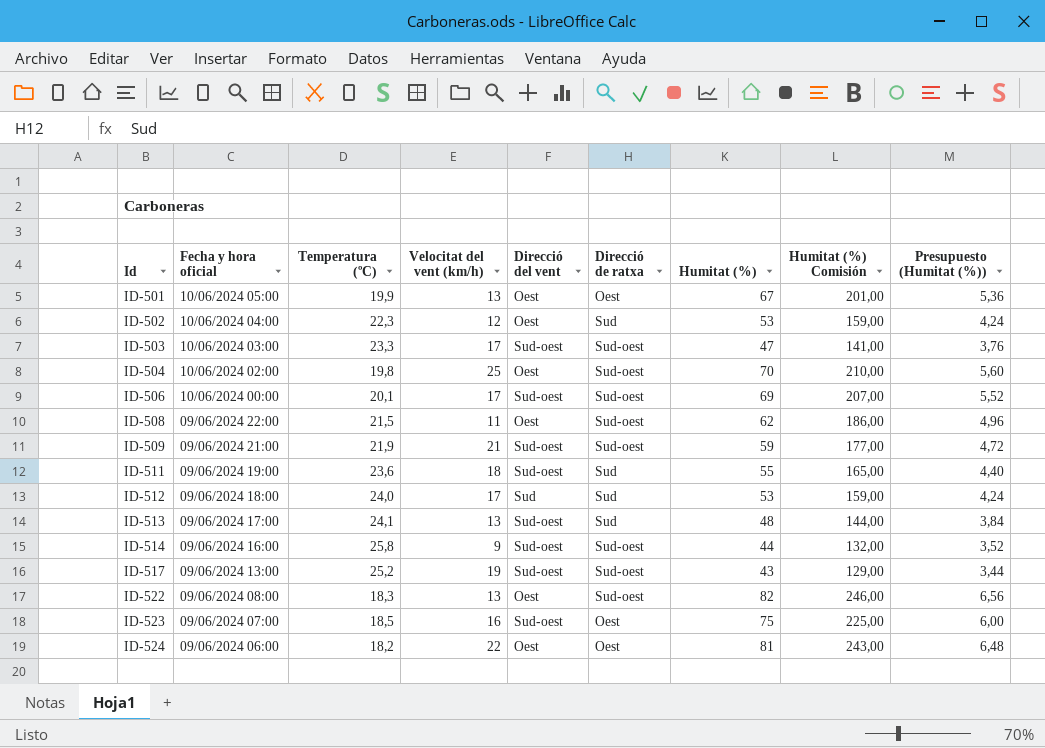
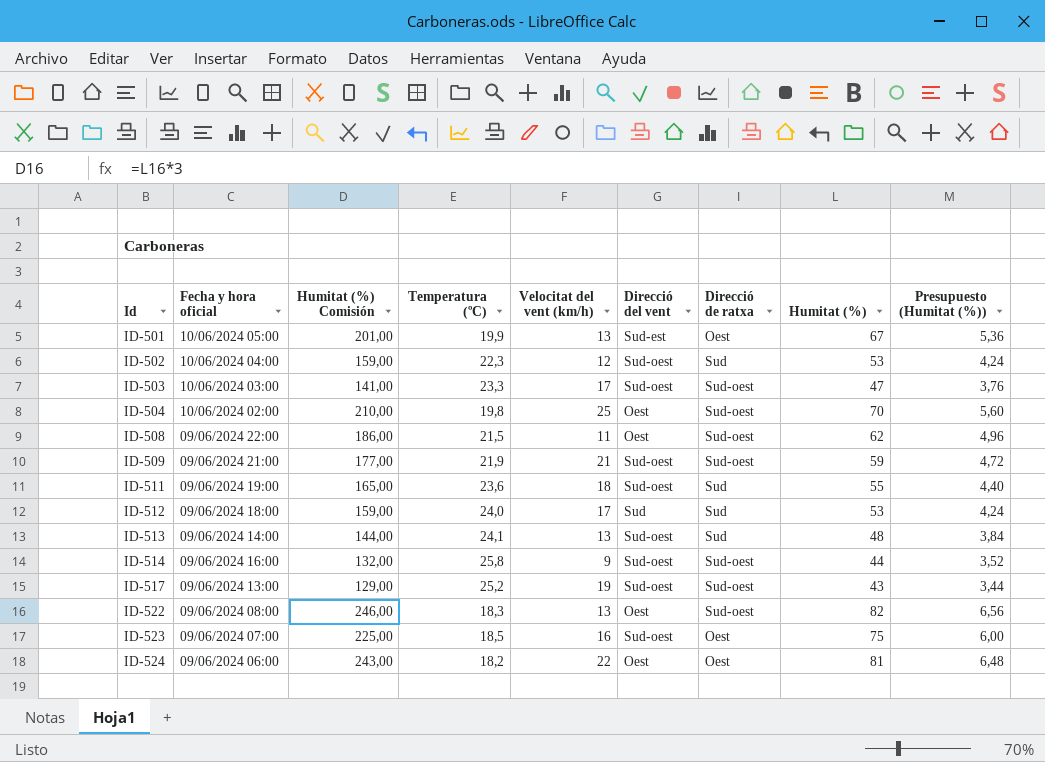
column Humitat (%) Comisión | position: 8 -> 3
row ID-506: 10/06/2024 00:00 | 20,1 | 17 | Sud-oest | Sud-oest | 69 | 207,00 | 5,52 -> none
ID-501 | Direcció del vent: Oest -> Sud-est
ID-502 | Direcció del vent: Oest -> Sud-oest
ID-513 | Fecha y hora oficial: 09/06/2024 17:00 -> 09/06/2024 14:00

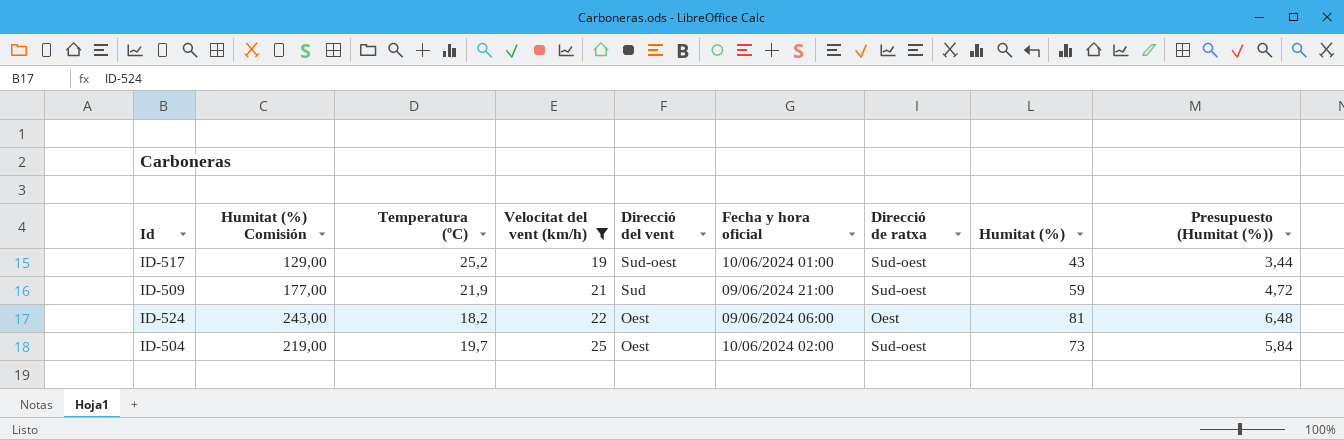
filter: none -> Velocitat del vent (km/h) >= 19
row order: Id ascending -> Velocitat del vent (km/h) ascending
column Fecha y hora oficial | position: 2 -> 6
ID-517 | Fecha y hora oficial: 09/06/2024 13:00 -> 10/06/2024 01:00
ID-509 | Direcció del vent: Sud-oest -> Sud
ID-504 | Humitat (%) Comisión: 210,00 -> 219,00
ID-504 | Temperatura (ºC): 19,8 -> 19,7
ID-504 | Humitat (%): 70 -> 73
ID-504 | Presupuesto (Humitat (%)): 5,60 -> 5,84

